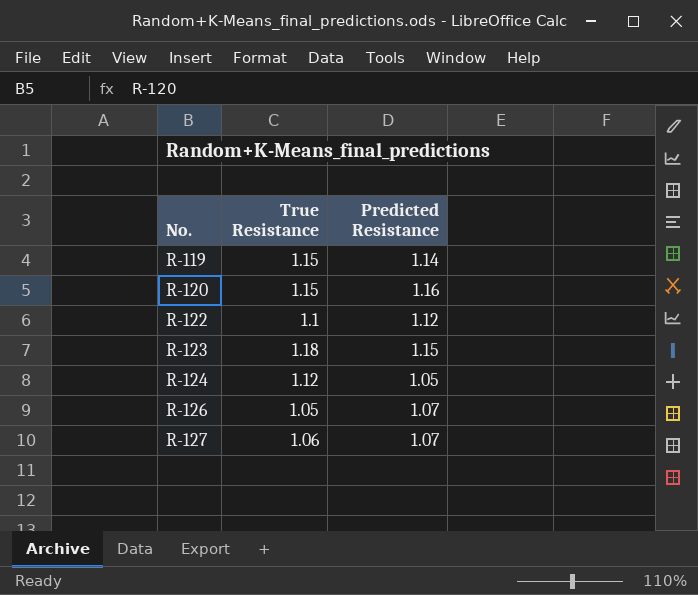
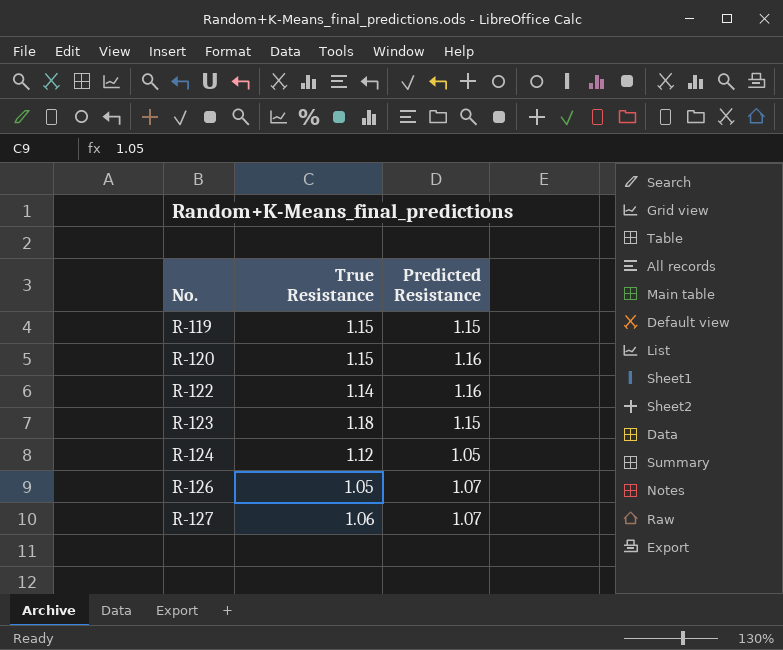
R-119 | Predicted Resistance: 1.14 -> 1.15
R-122 | True Resistance: 1.1 -> 1.14
R-122 | Predicted Resistance: 1.12 -> 1.16

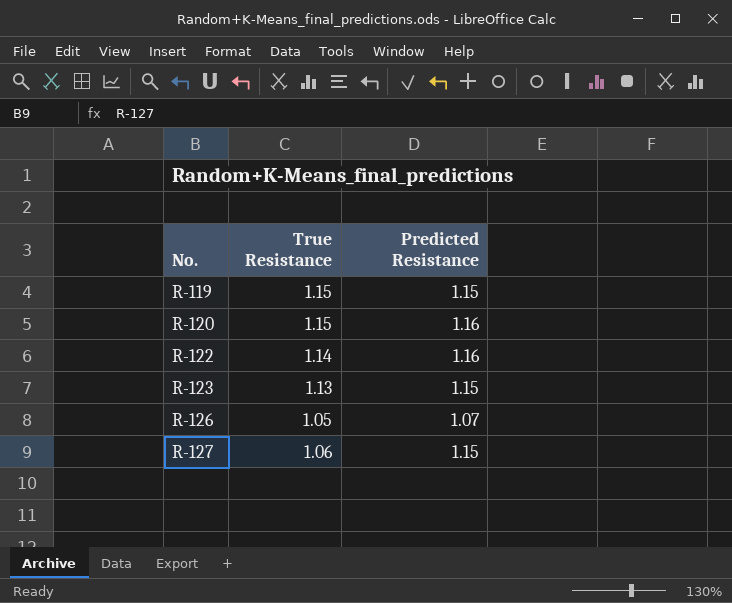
row R-124: 1.12 | 1.05 -> none
R-123 | True Resistance: 1.18 -> 1.13
R-127 | Predicted Resistance: 1.07 -> 1.15

